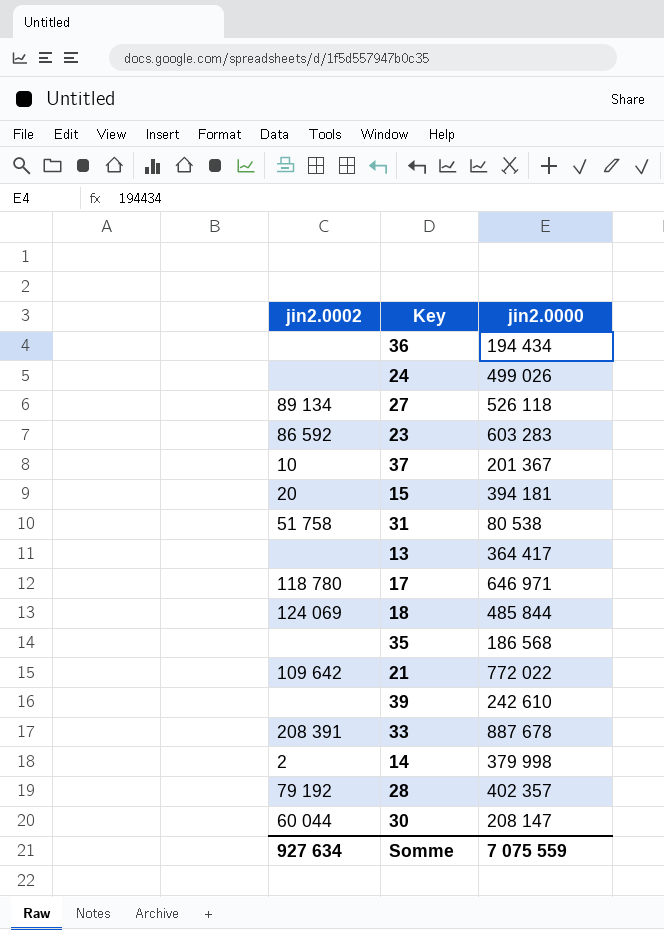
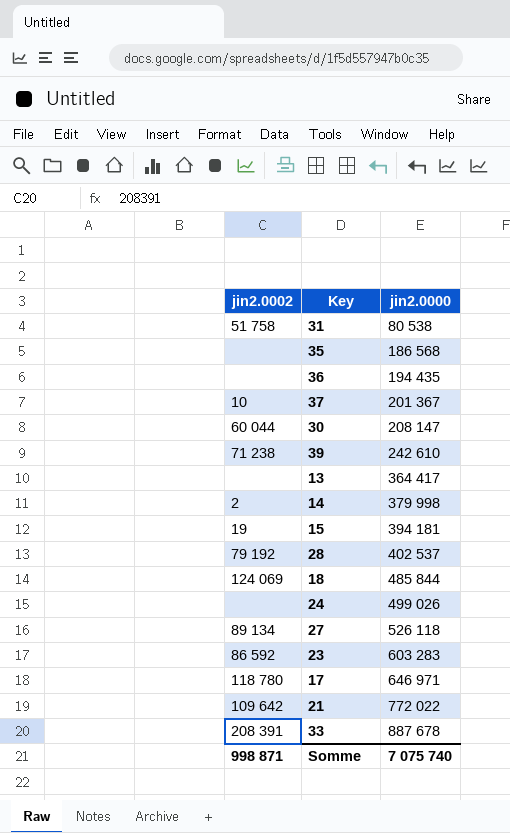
row order: none -> jin2.0000 ascending
36 | jin2.0000: 194 434 -> 194 435
39 | jin2.0002: none -> 71 238
15 | jin2.0002: 20 -> 19
28 | jin2.0000: 402 357 -> 402 537
Somme | jin2.0002: 927 634 -> 998 871
Somme | jin2.0000: 7 075 559 -> 7 075 740

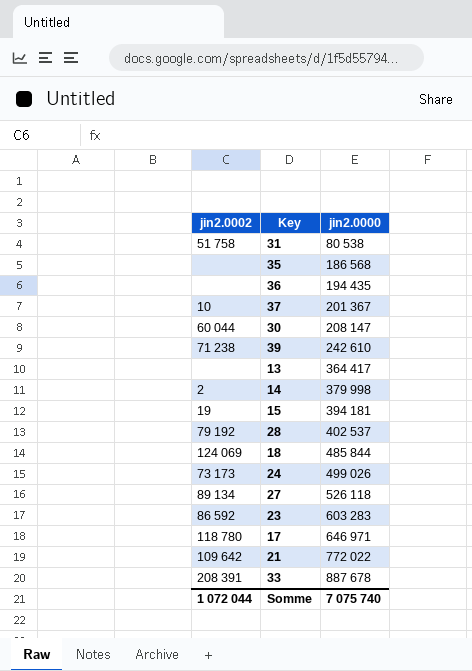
24 | jin2.0002: none -> 73 173
Somme | jin2.0002: 998 871 -> 1 072 044

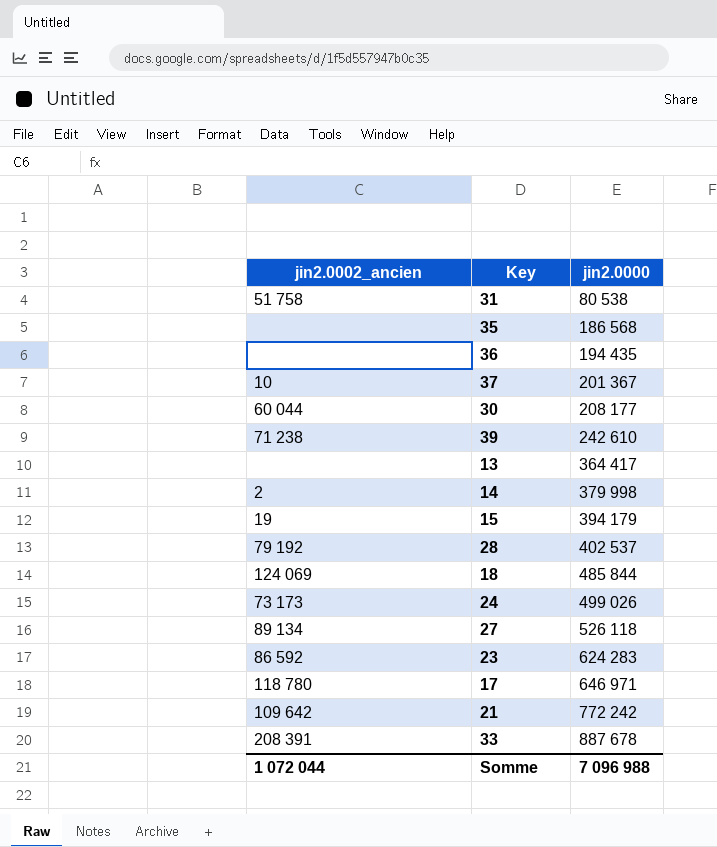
column name: jin2.0002 -> jin2.0002_ancien
30 | jin2.0000: 208 147 -> 208 177
15 | jin2.0000: 394 181 -> 394 179
23 | jin2.0000: 603 283 -> 624 283
21 | jin2.0000: 772 022 -> 772 242
Somme | jin2.0000: 7 075 740 -> 7 096 988

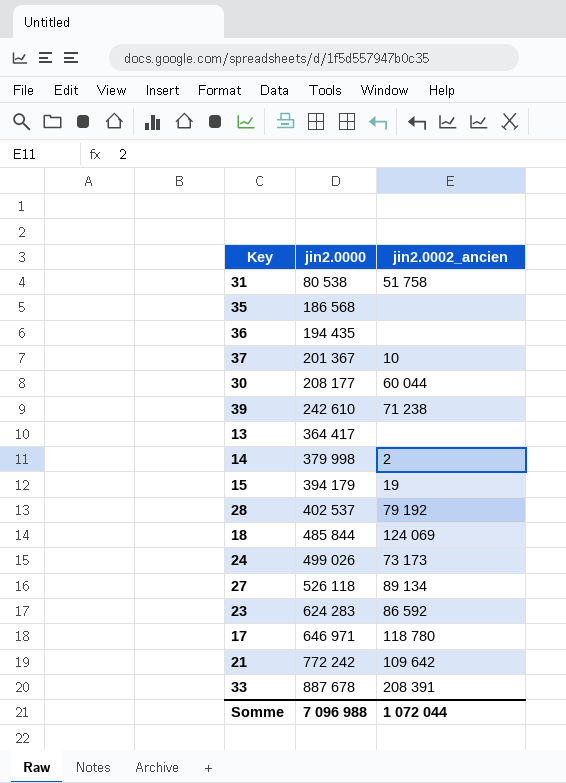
column jin2.0002_ancien | position: 1 -> 3

